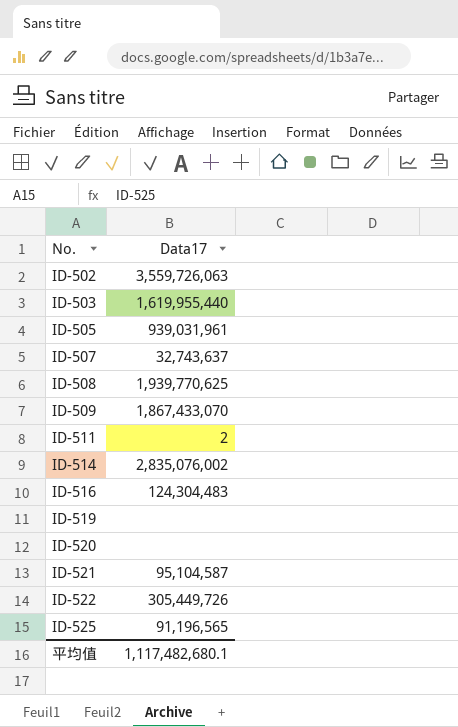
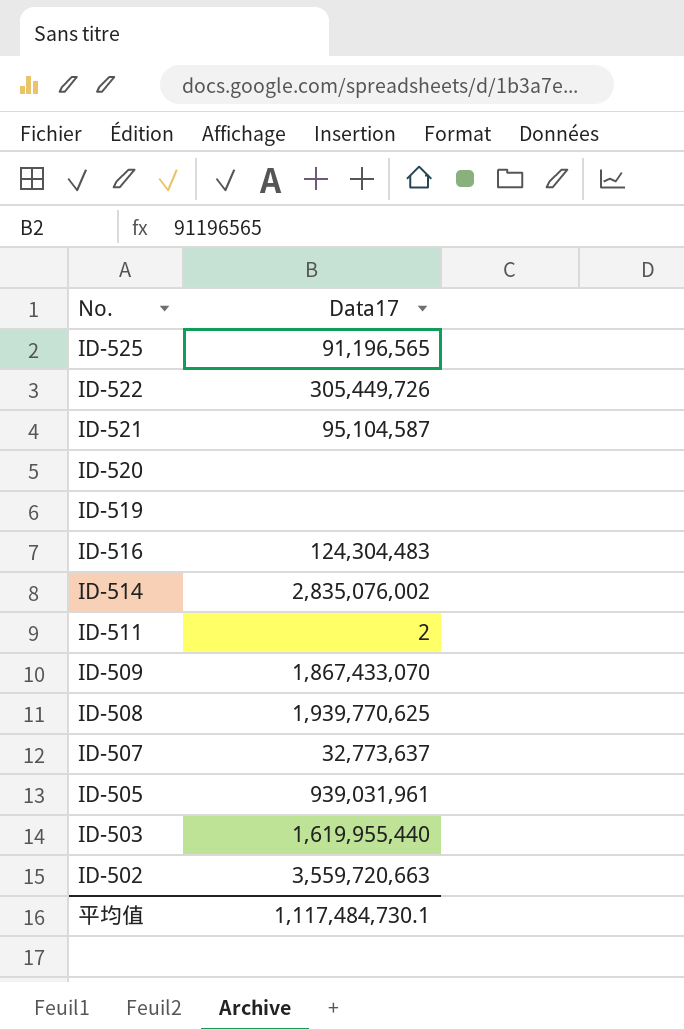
row order: No. ascending -> No. descending
ID-507 | Data17: 32,743,637 -> 32,773,637
ID-502 | Data17: 3,559,726,063 -> 3,559,720,663
平均值 | Data17: 1,117,482,680.1 -> 1,117,484,730.1

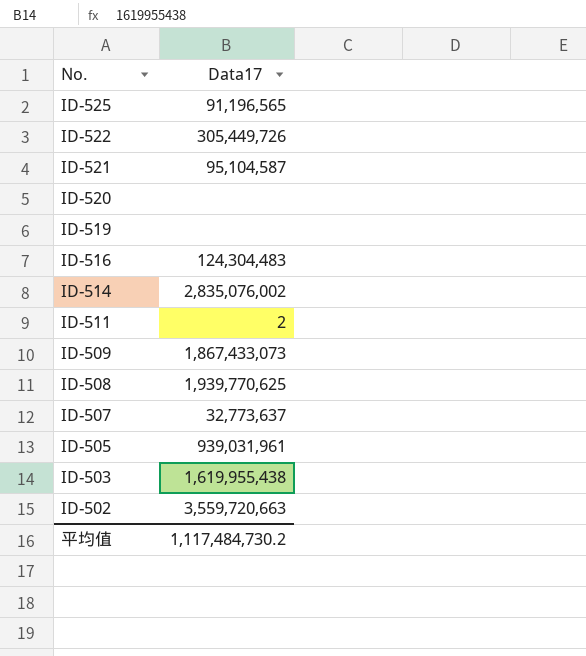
ID-509 | Data17: 1,867,433,070 -> 1,867,433,073
ID-503 | Data17: 1,619,955,440 -> 1,619,955,438
平均值 | Data17: 1,117,484,730.1 -> 1,117,484,730.2

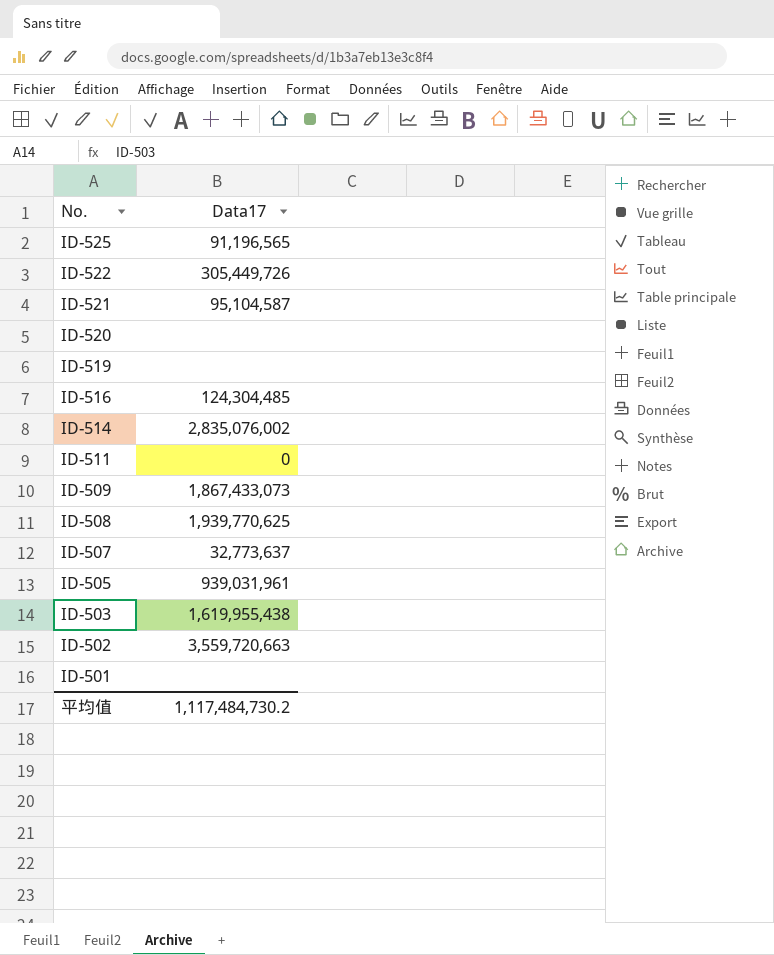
ID-516 | Data17: 124,304,483 -> 124,304,485
ID-511 | Data17: 2 -> 0
row ID-501: none -> none

